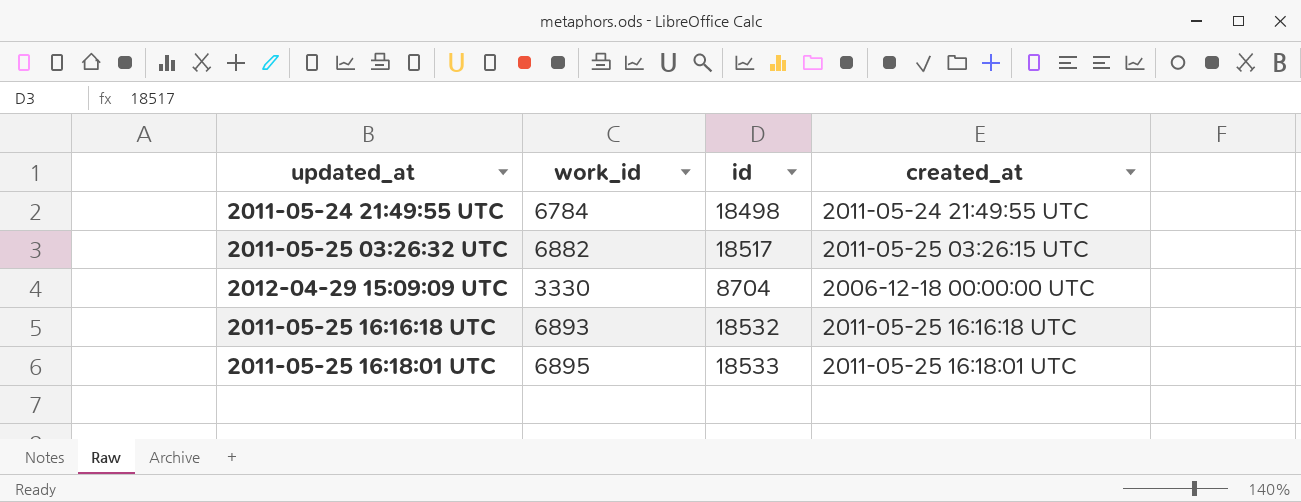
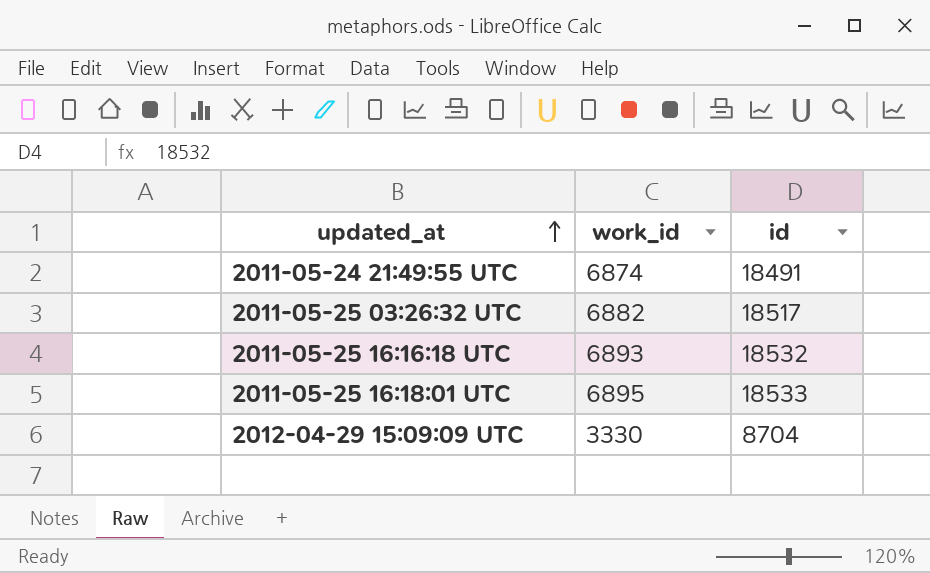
row order: none -> updated_at ascending
column created_at | position: 4 -> none
2011-05-24 21:49:55 UTC | work_id: 6784 -> 6874
2011-05-24 21:49:55 UTC | id: 18498 -> 18491

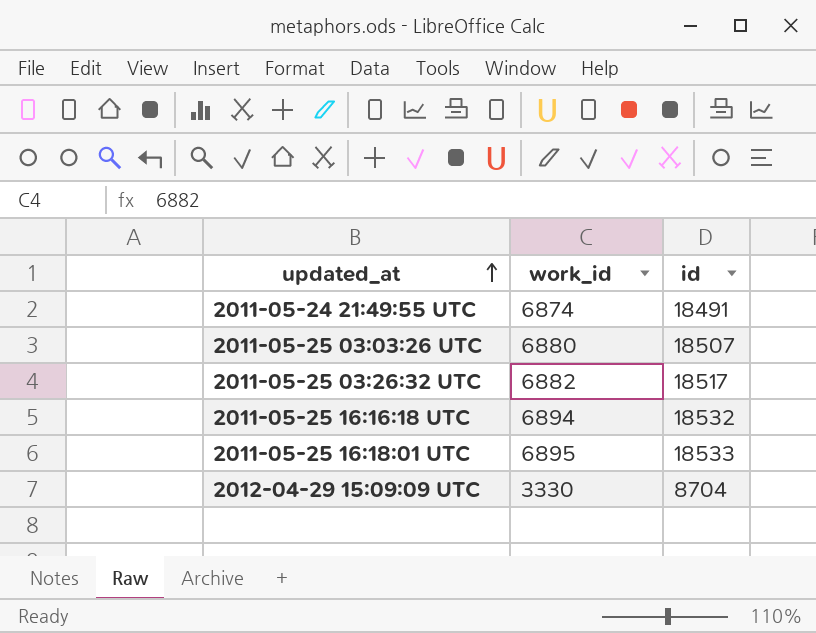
row 2011-05-25 03:03:26 UTC: none -> 6880 | 18507
2011-05-25 16:16:18 UTC | work_id: 6893 -> 6894

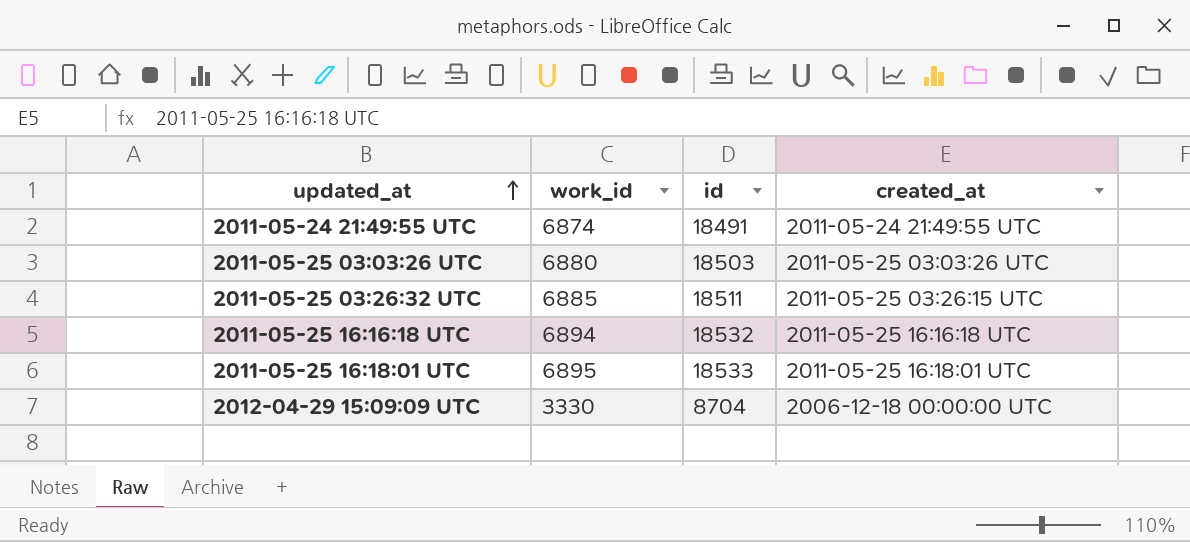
column created_at | position: none -> 4
2011-05-25 03:03:26 UTC | id: 18507 -> 18503
2011-05-25 03:26:32 UTC | work_id: 6882 -> 6885
2011-05-25 03:26:32 UTC | id: 18517 -> 18511

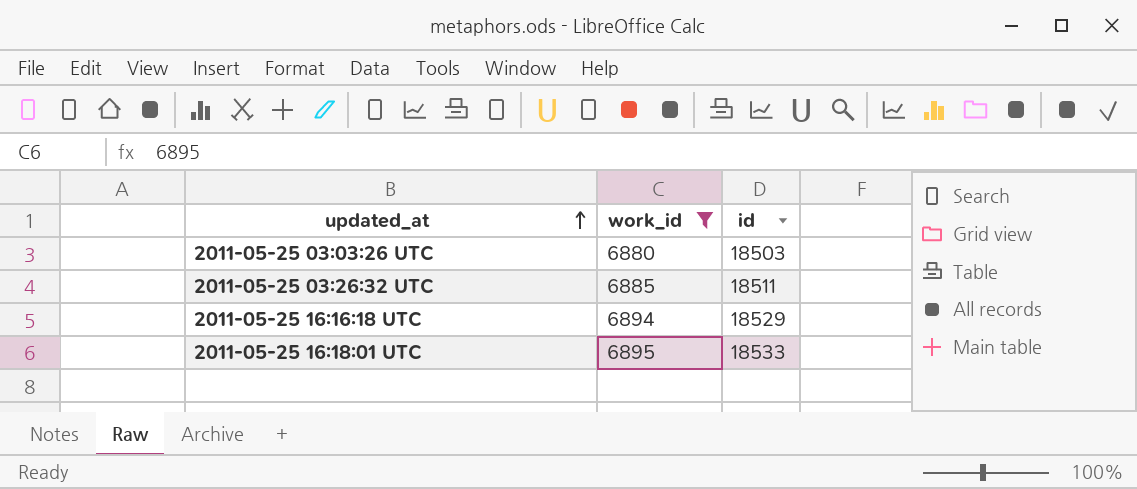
filter: none -> work_id >= 6880
column created_at | position: 4 -> none
2011-05-25 16:16:18 UTC | id: 18532 -> 18529

